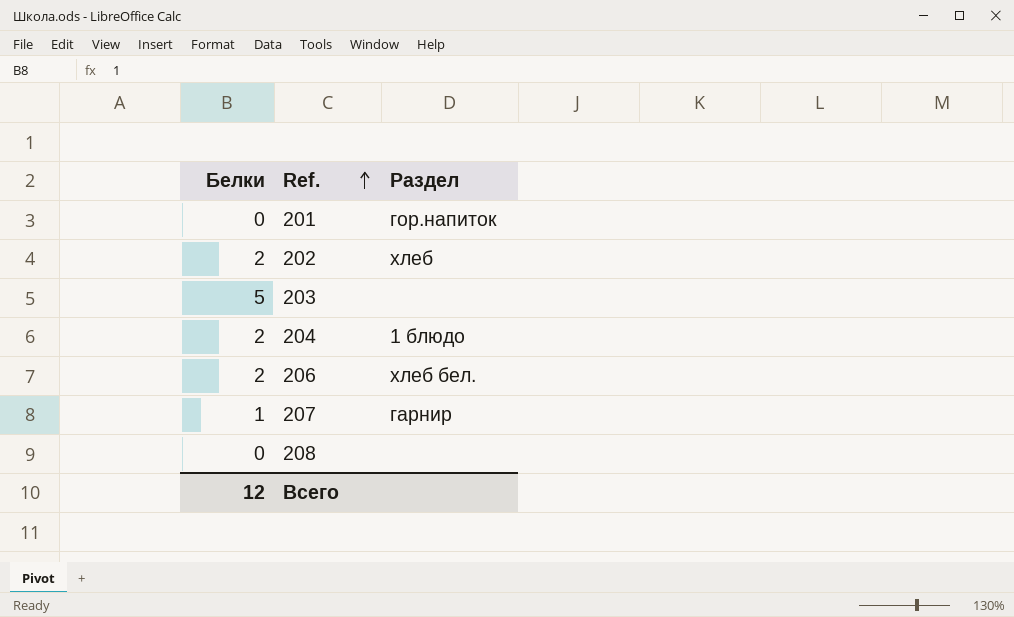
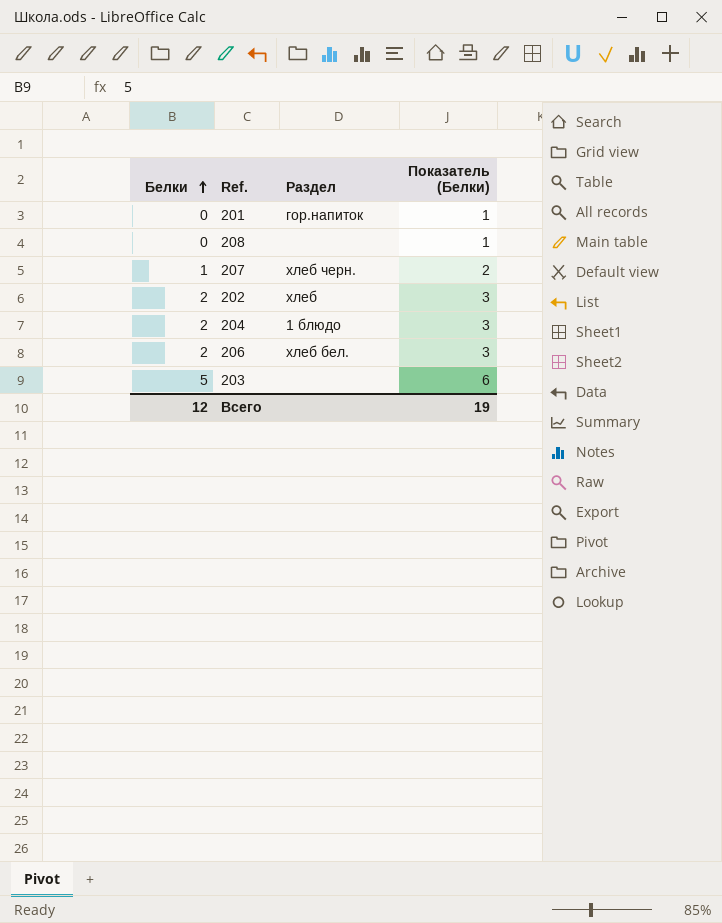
row order: Ref. ascending -> Белки ascending
column Показатель (Белки) | formula: none -> [Белки] + 1
207 | Раздел: гарнир -> хлеб черн.

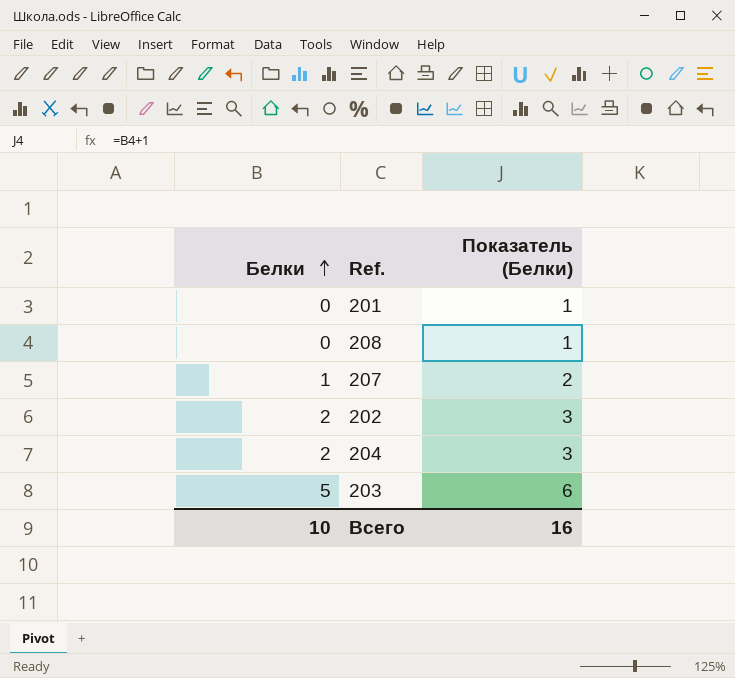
column Раздел | position: 3 -> none
row 206: 2 | хлеб бел. | 3 -> none
Всего | Белки: 12 -> 10
Всего | Показатель (Белки): 19 -> 16

